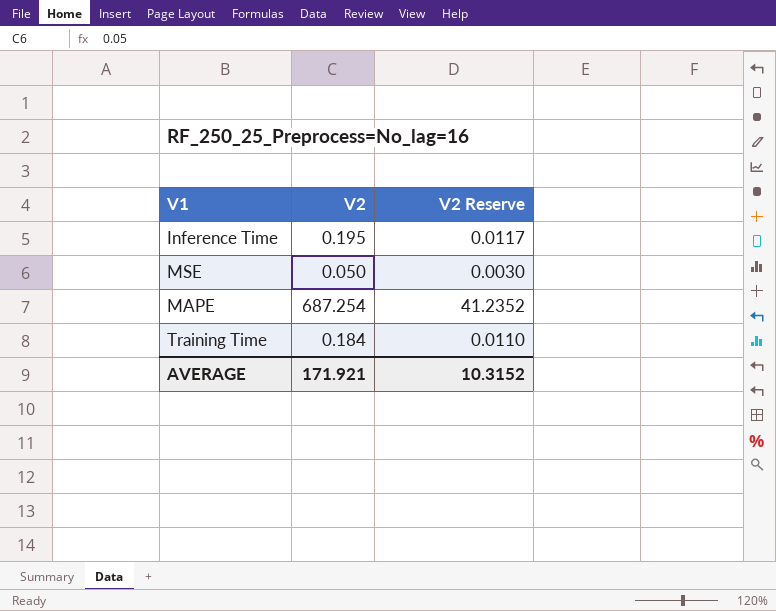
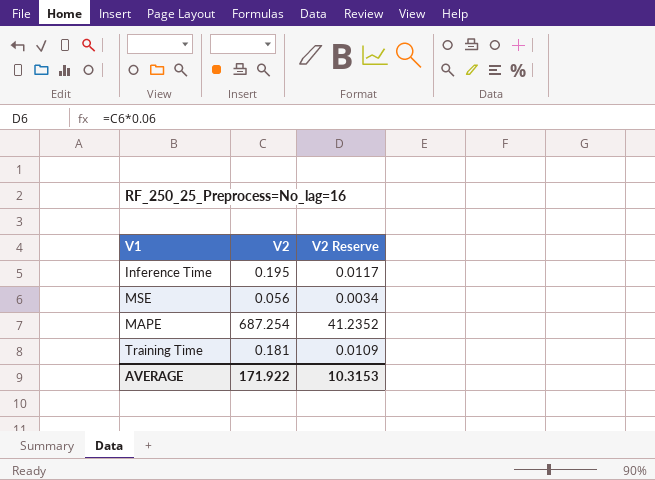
MSE | V2: 0.050 -> 0.056
MSE | V2 Reserve: 0.0030 -> 0.0034
Training Time | V2: 0.184 -> 0.181
Training Time | V2 Reserve: 0.0110 -> 0.0109
AVERAGE | V2: 171.921 -> 171.922
AVERAGE | V2 Reserve: 10.3152 -> 10.3153

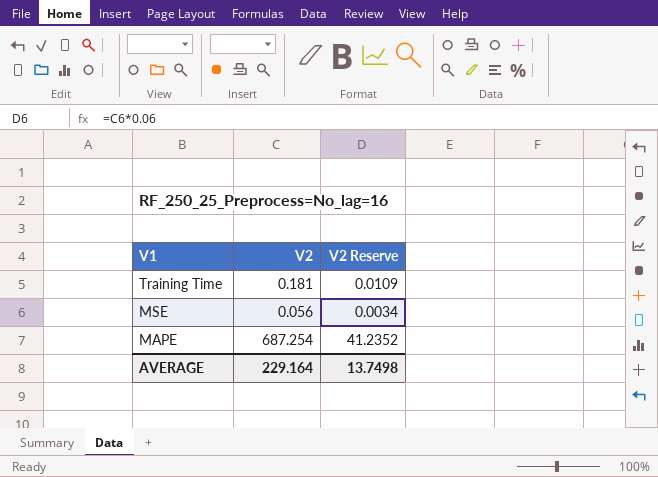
row order: none -> V1 descending
row Inference Time: 0.195 | 0.0117 -> none
AVERAGE | V2: 171.922 -> 229.164
AVERAGE | V2 Reserve: 10.3153 -> 13.7498

